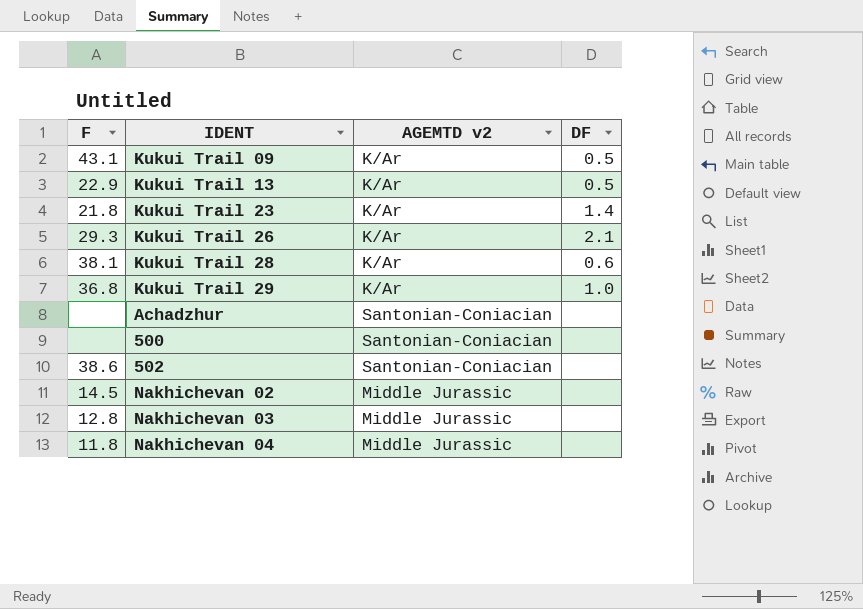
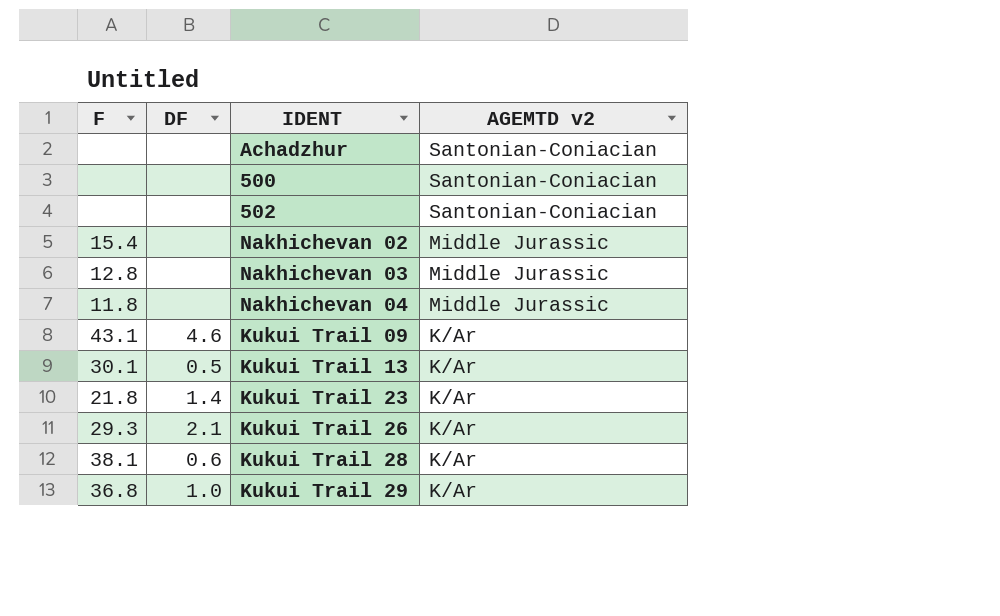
row order: none -> AGEMTD v2 descending
column DF | position: 4 -> 2
502 | F: 38.6 -> none
Nakhichevan 02 | F: 14.5 -> 15.4
Kukui Trail 09 | DF: 0.5 -> 4.6
Kukui Trail 13 | F: 22.9 -> 30.1

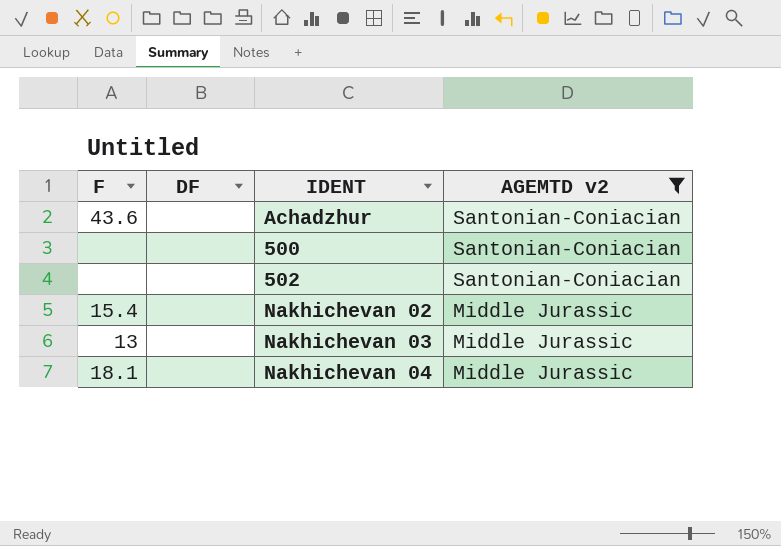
filter: none -> AGEMTD v2 != K/Ar
Achadzhur | F: none -> 43.6
Nakhichevan 03 | F: 12.8 -> 13
Nakhichevan 04 | F: 11.8 -> 18.1

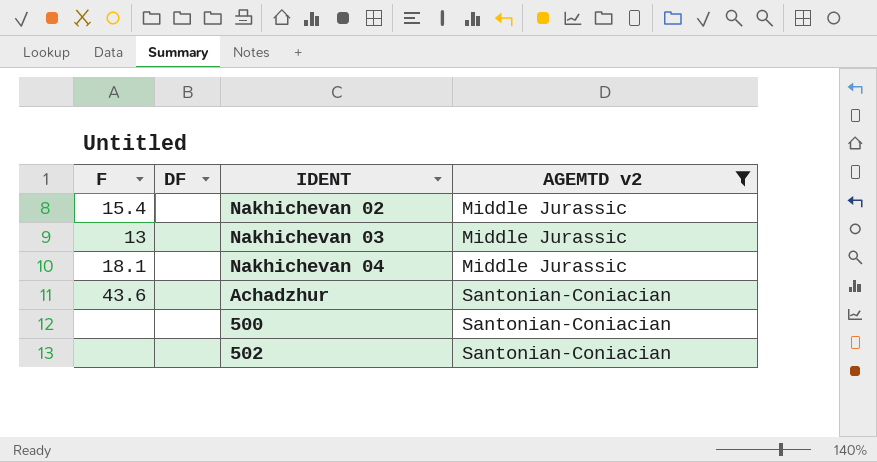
row order: AGEMTD v2 descending -> AGEMTD v2 ascending

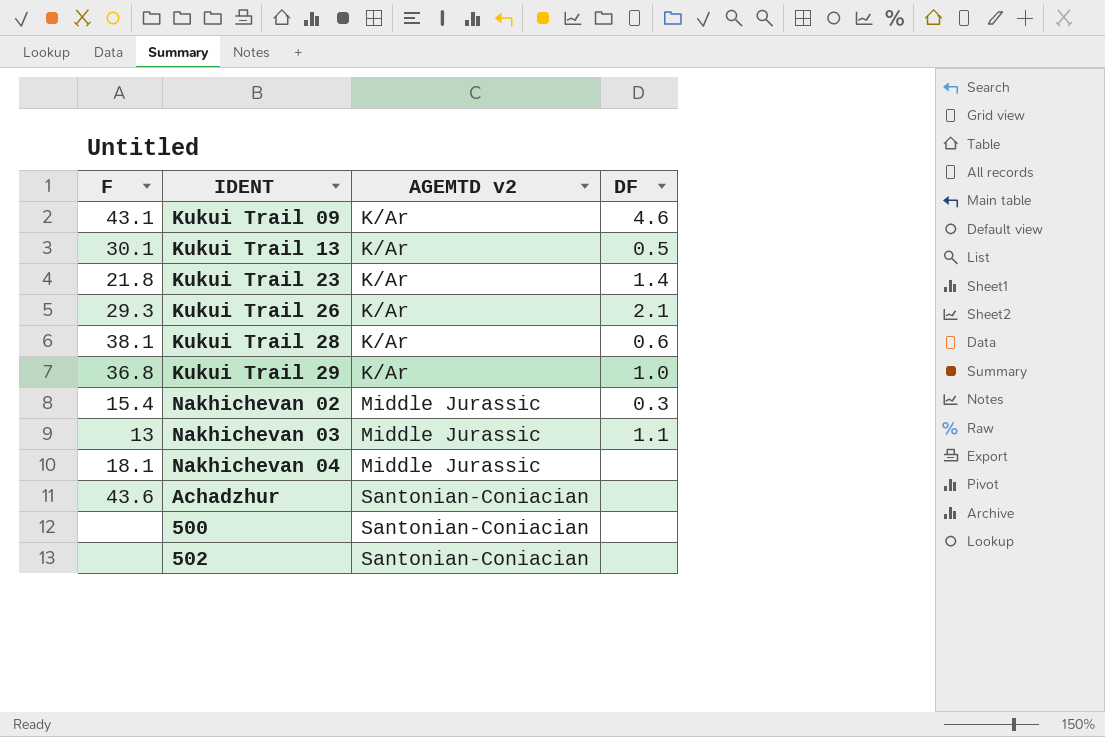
filter: AGEMTD v2 != K/Ar -> none
column DF | position: 2 -> 4
Nakhichevan 02 | DF: none -> 0.3
Nakhichevan 03 | DF: none -> 1.1

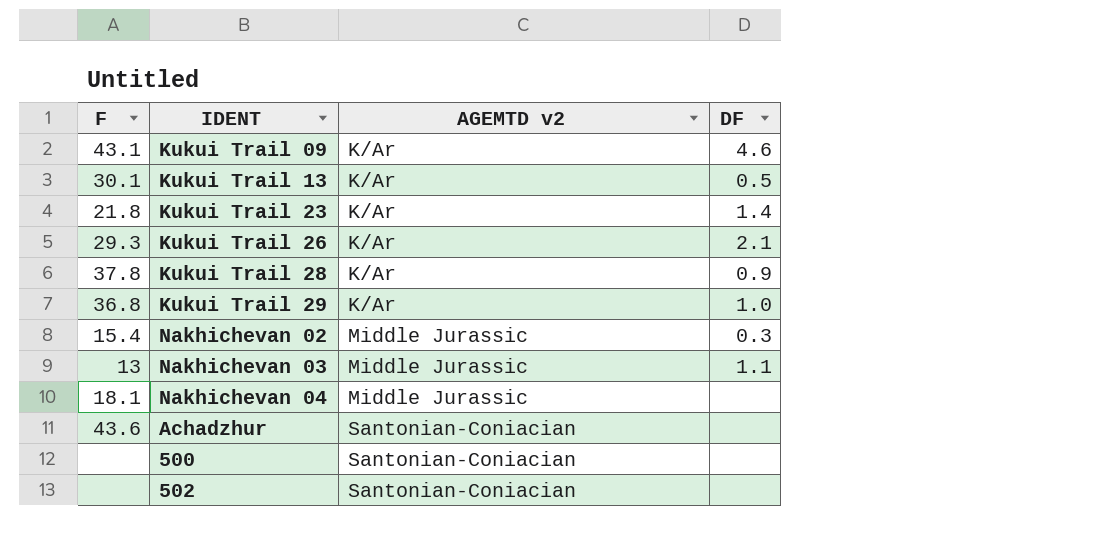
Kukui Trail 28 | F: 38.1 -> 37.8
Kukui Trail 28 | DF: 0.6 -> 0.9

